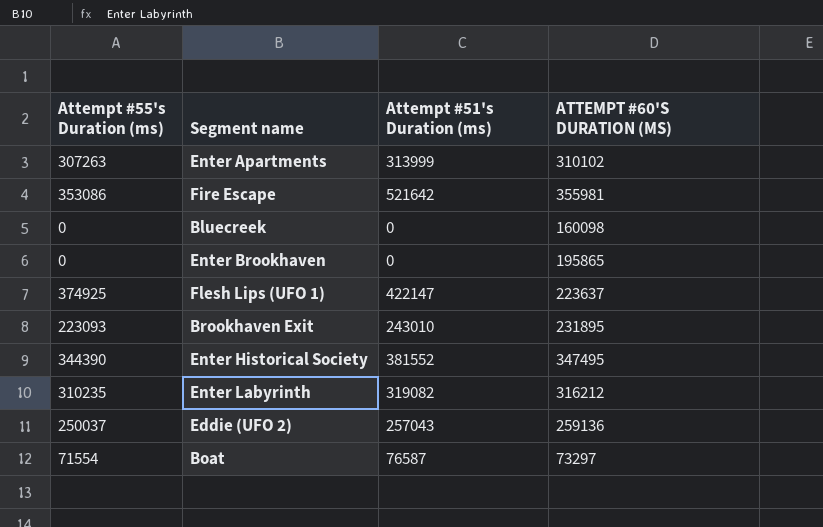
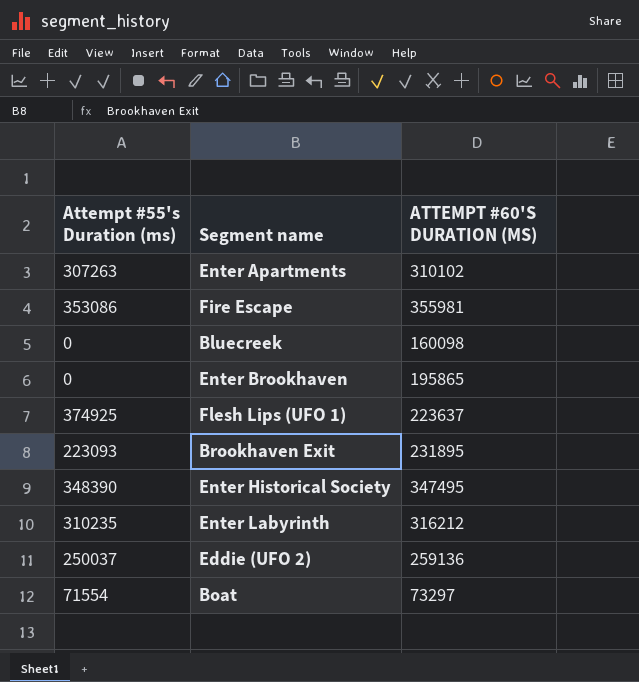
column Attempt #51's Duration (ms) | position: 3 -> none
Enter Historical Society | Attempt #55's Duration (ms): 344390 -> 348390

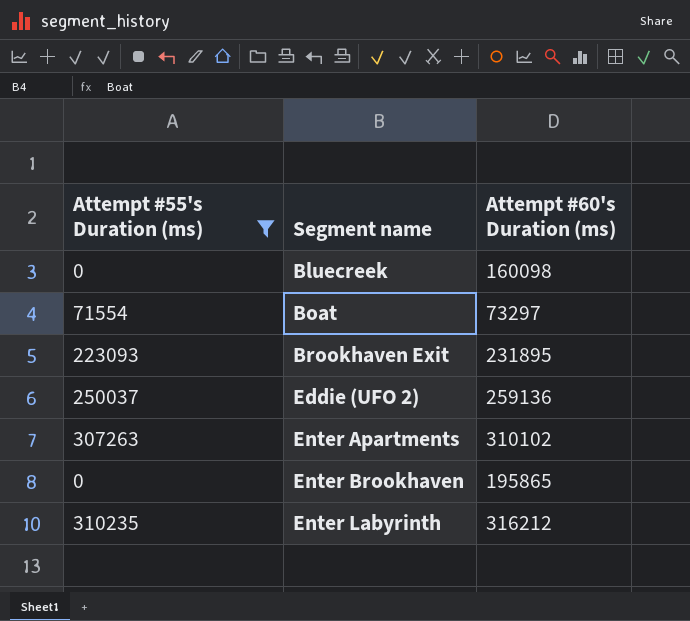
filter: none -> Attempt #55's Duration (ms) <= 310235
row order: none -> Segment name ascending
column name: ATTEMPT #60'S DURATION (MS) -> Attempt #60's Duration (ms)

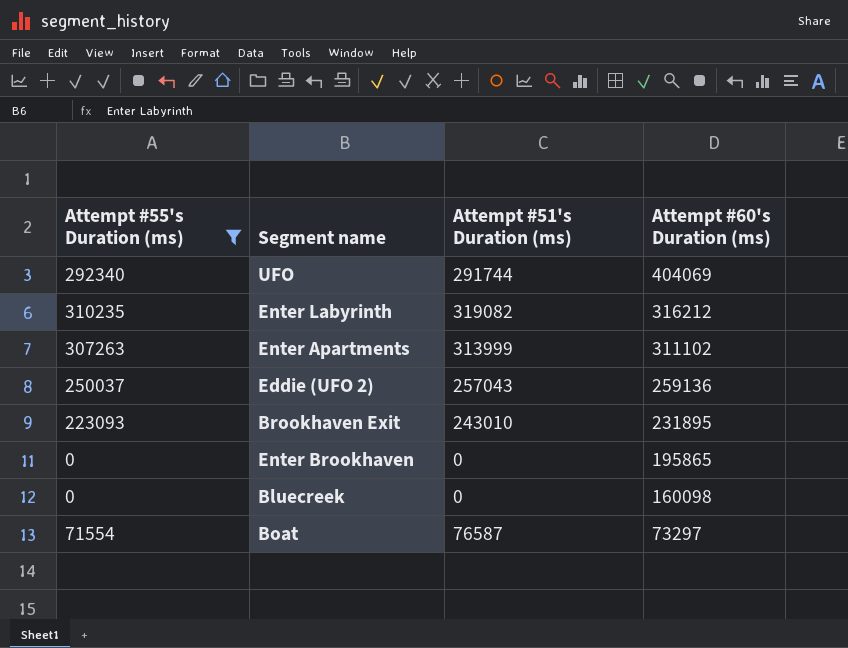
row order: Segment name ascending -> Attempt #60's Duration (ms) descending
column Attempt #51's Duration (ms) | position: none -> 3
row UFO: none -> 292340 | 291744 | 404069
Enter Apartments | Attempt #60's Duration (ms): 310102 -> 311102

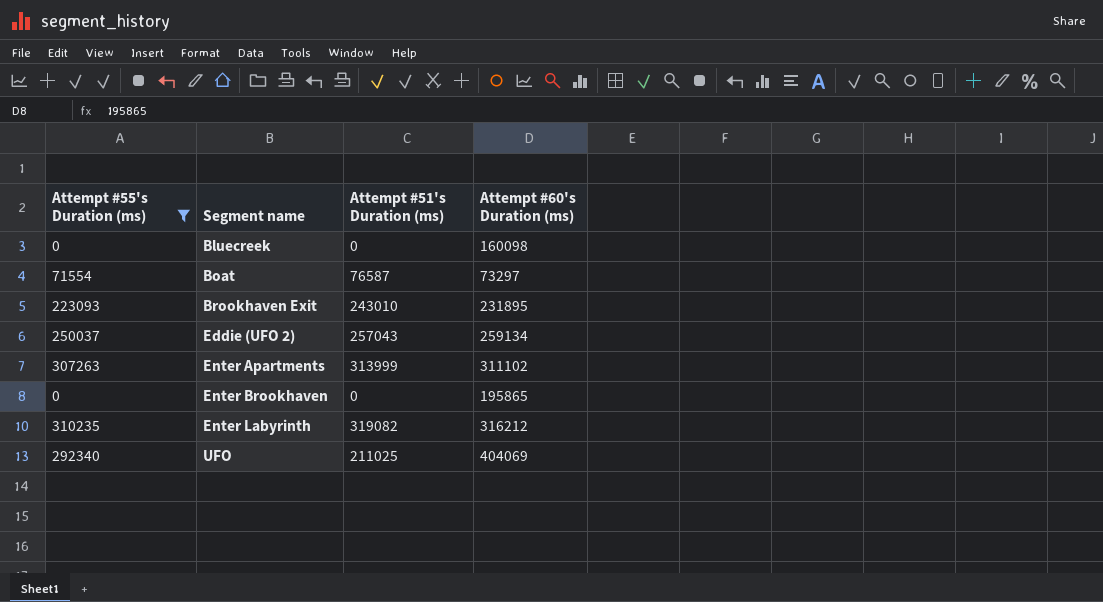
row order: Attempt #60's Duration (ms) descending -> Segment name ascending
Eddie (UFO 2) | Attempt #60's Duration (ms): 259136 -> 259134
UFO | Attempt #51's Duration (ms): 291744 -> 211025

